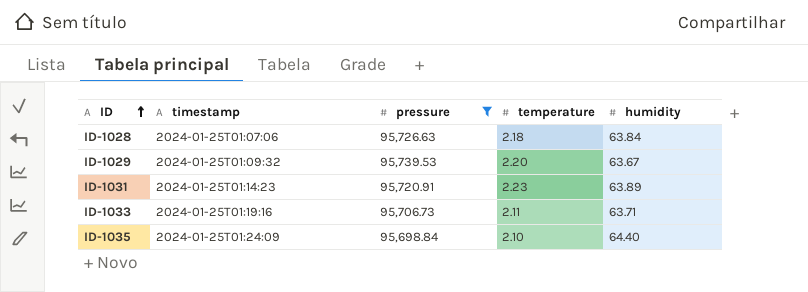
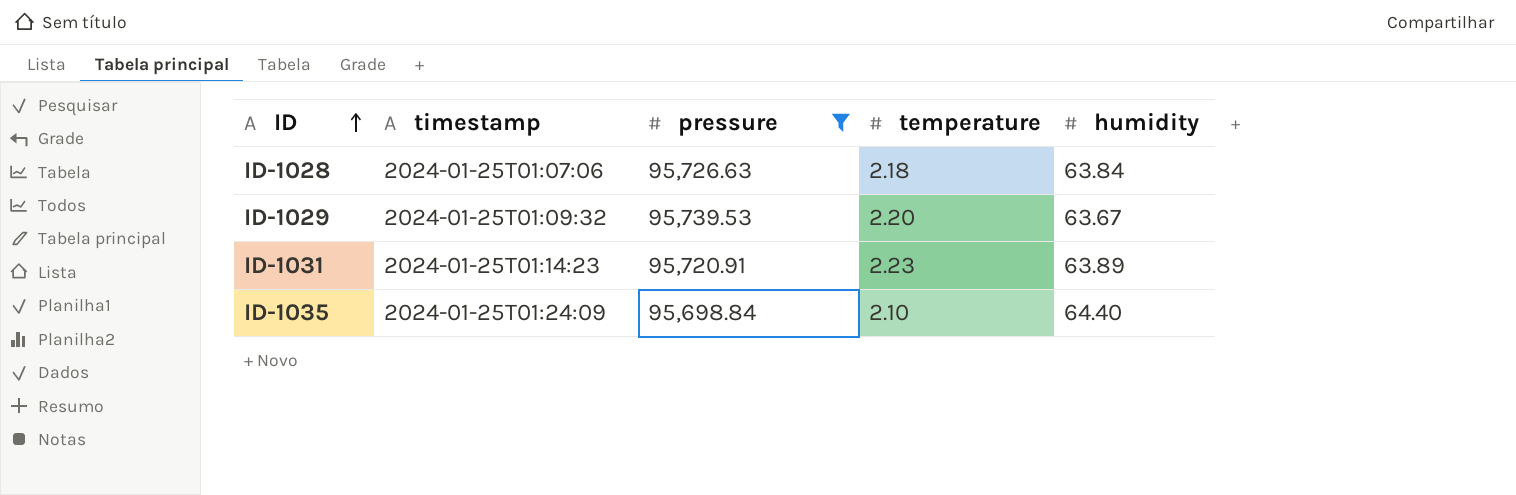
row ID-1033: 2024-01-25T01:19:16 | 95,706.73 | 2.11 | 63.71 -> none

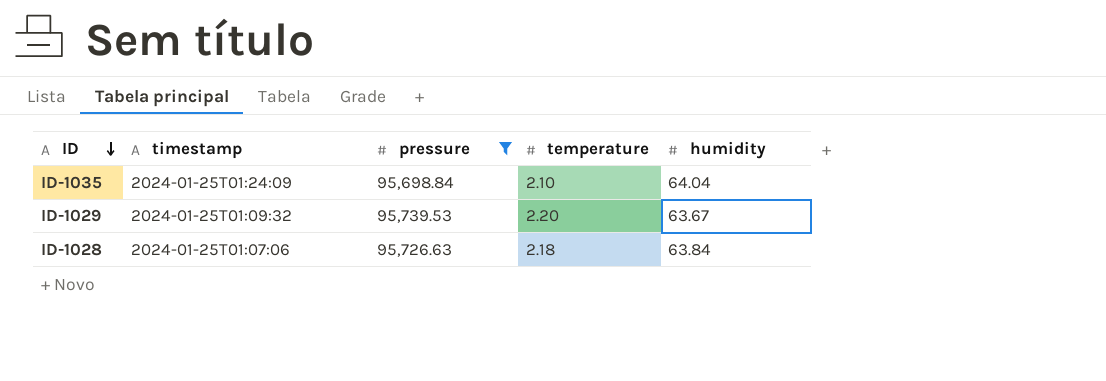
row order: ID ascending -> ID descending
row ID-1031: 2024-01-25T01:14:23 | 95,720.91 | 2.23 | 63.89 -> none
ID-1035 | humidity: 64.40 -> 64.04

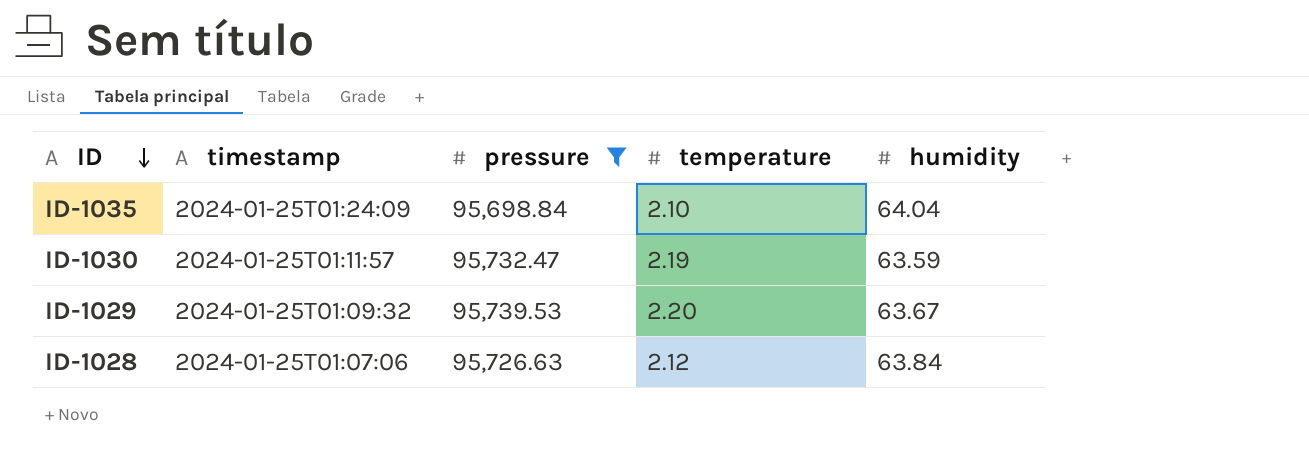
row ID-1030: none -> 2024-01-25T01:11:57 | 95,732.47 | 2.19 | 63.59
ID-1028 | temperature: 2.18 -> 2.12

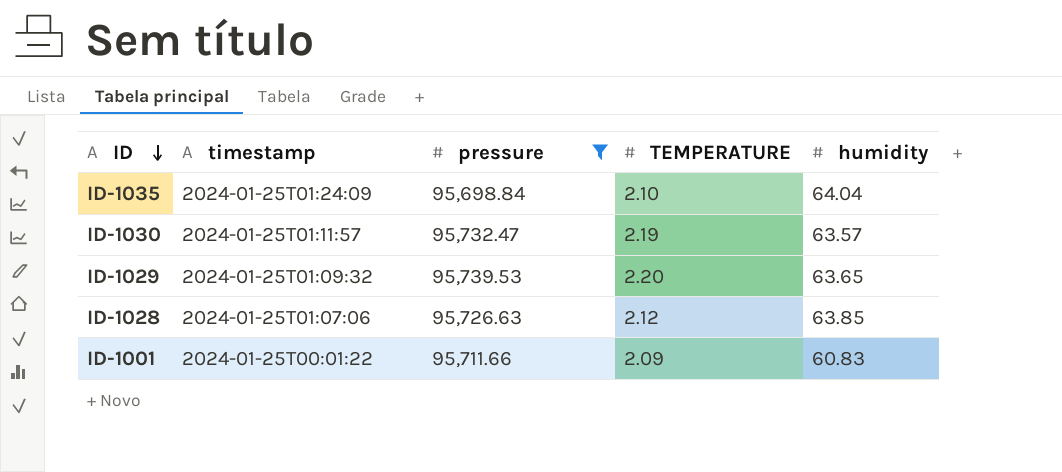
column name: temperature -> TEMPERATURE
ID-1030 | humidity: 63.59 -> 63.57
ID-1029 | humidity: 63.67 -> 63.65
ID-1028 | humidity: 63.84 -> 63.85
row ID-1001: none -> 2024-01-25T00:01:22 | 95,711.66 | 2.09 | 60.83

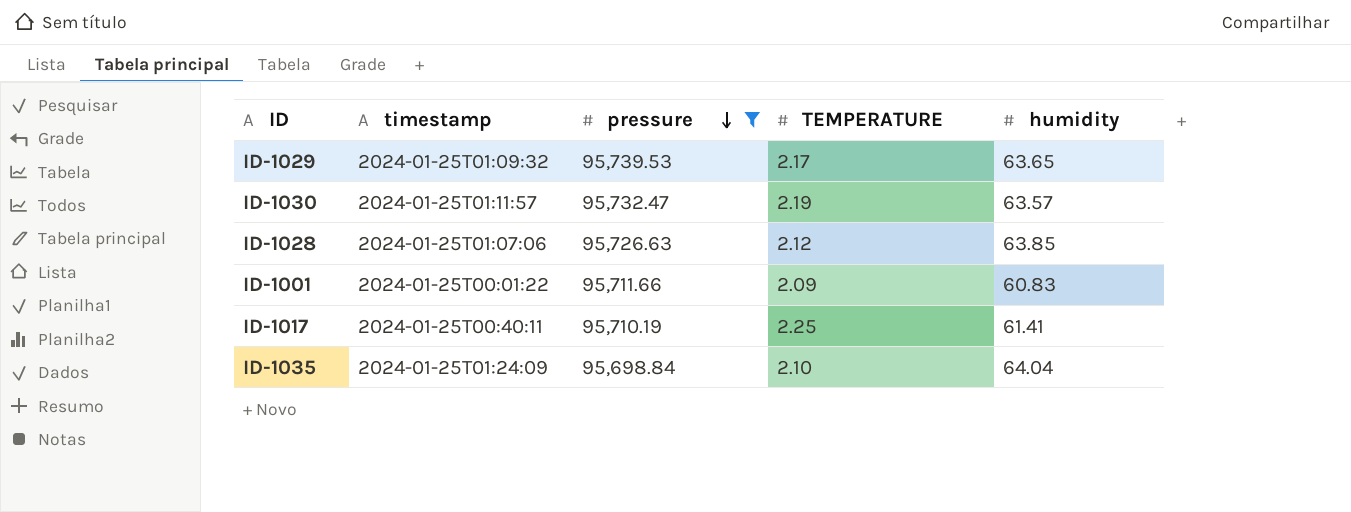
row order: ID descending -> pressure descending
ID-1029 | TEMPERATURE: 2.20 -> 2.17
row ID-1017: none -> 2024-01-25T00:40:11 | 95,710.19 | 2.25 | 61.41

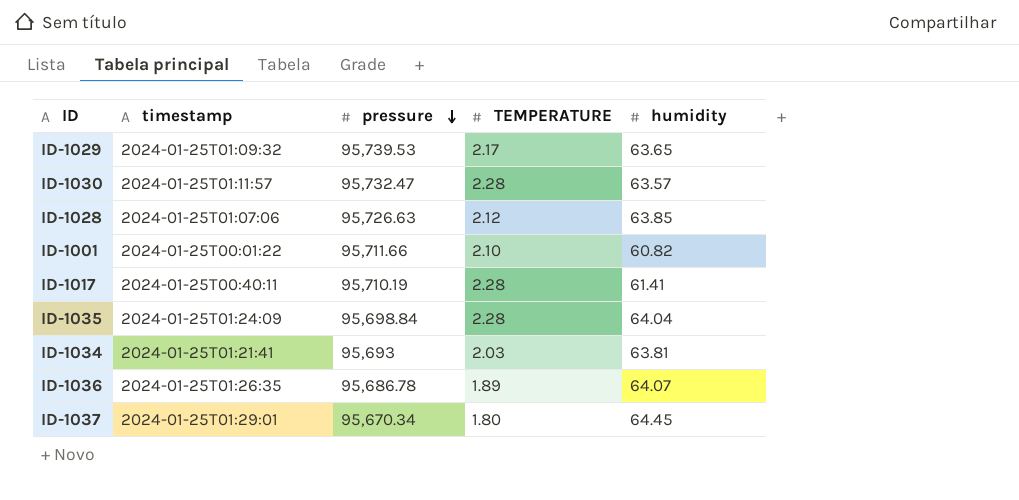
filter: pressure >= 95,698.84 -> none
ID-1030 | TEMPERATURE: 2.19 -> 2.28
ID-1001 | TEMPERATURE: 2.09 -> 2.10
ID-1001 | humidity: 60.83 -> 60.82
ID-1017 | TEMPERATURE: 2.25 -> 2.28
ID-1035 | TEMPERATURE: 2.10 -> 2.28

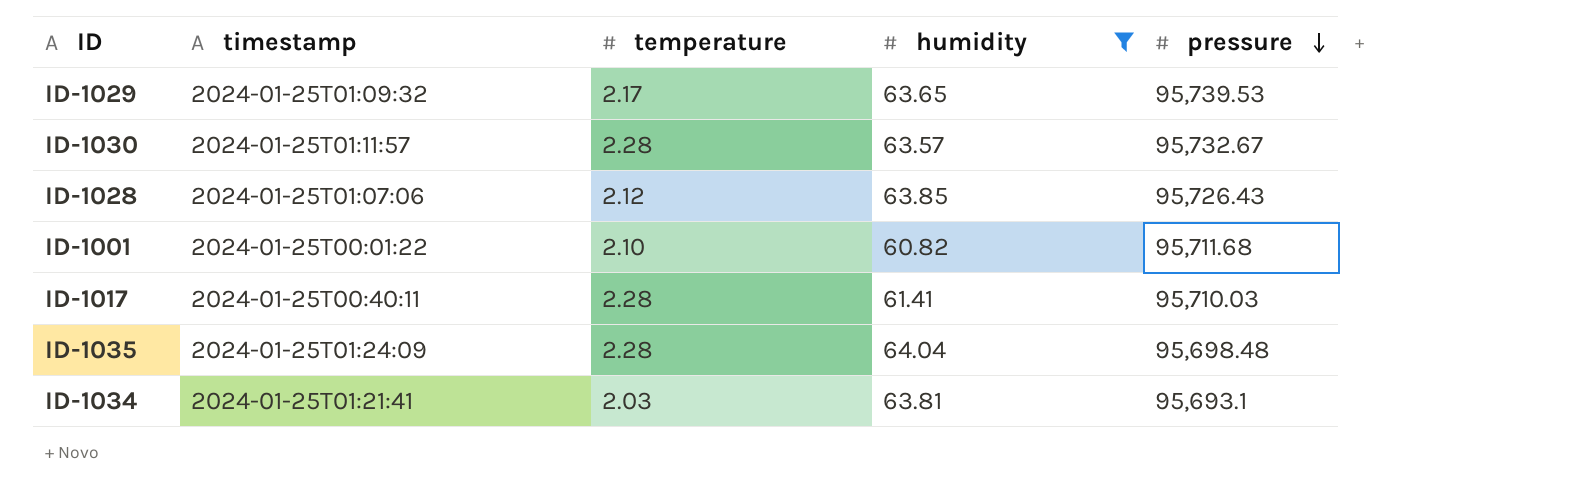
filter: none -> humidity <= 64.04
column name: TEMPERATURE -> temperature
column pressure | position: 3 -> 5
ID-1030 | pressure: 95,732.47 -> 95,732.67
ID-1028 | pressure: 95,726.63 -> 95,726.43
ID-1001 | pressure: 95,711.66 -> 95,711.68
ID-1017 | pressure: 95,710.19 -> 95,710.03
ID-1035 | pressure: 95,698.84 -> 95,698.48
ID-1034 | pressure: 95,693 -> 95,693.1

